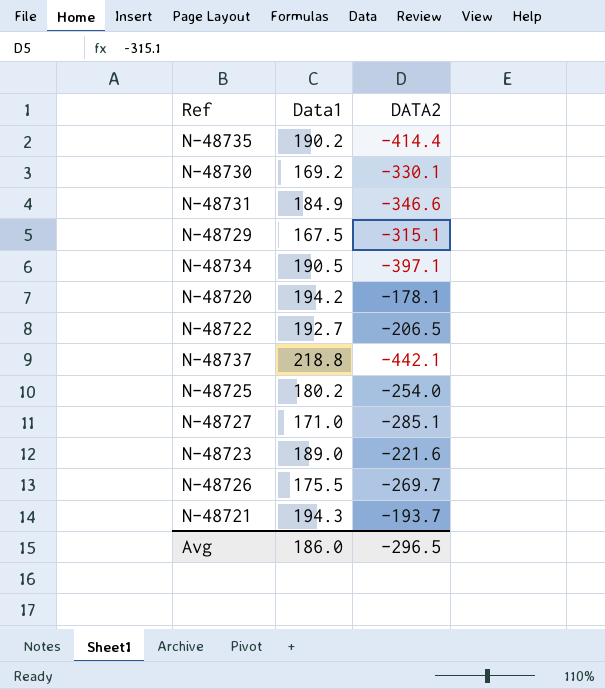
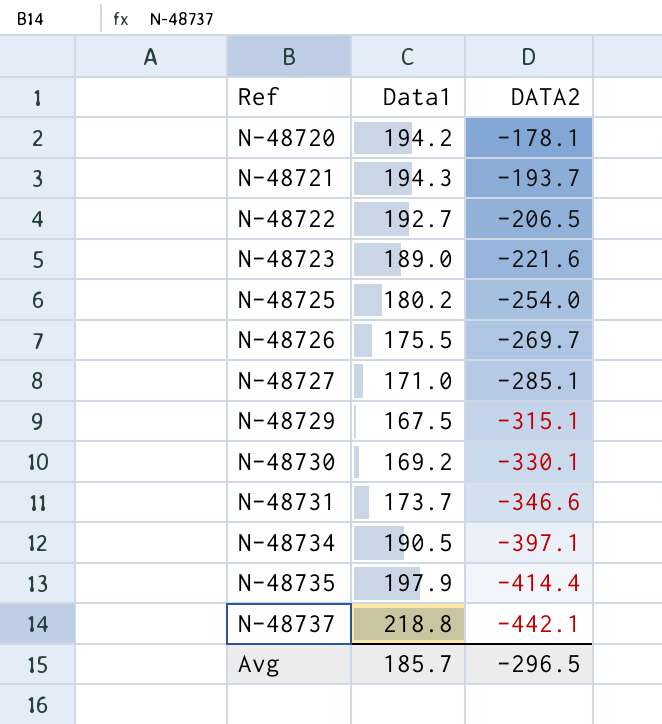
row order: none -> Ref ascending
N-48731 | Data1: 184.9 -> 173.7
N-48735 | Data1: 190.2 -> 197.9
Avg | Data1: 186.0 -> 185.7

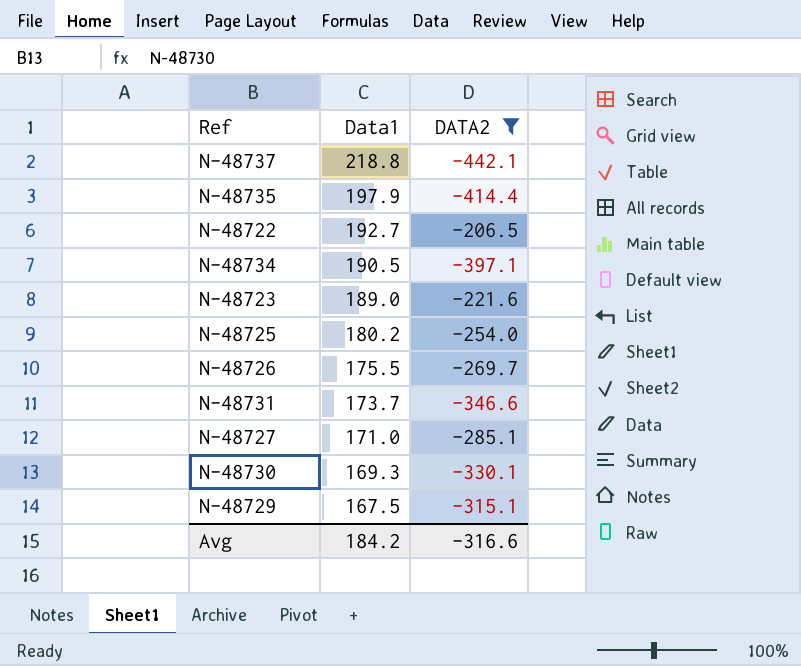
filter: none -> DATA2 <= -206.5
row order: Ref ascending -> Data1 descending
N-48730 | Data1: 169.2 -> 169.3
Avg | Data1: 185.7 -> 184.2
Avg | DATA2: -296.5 -> -316.6

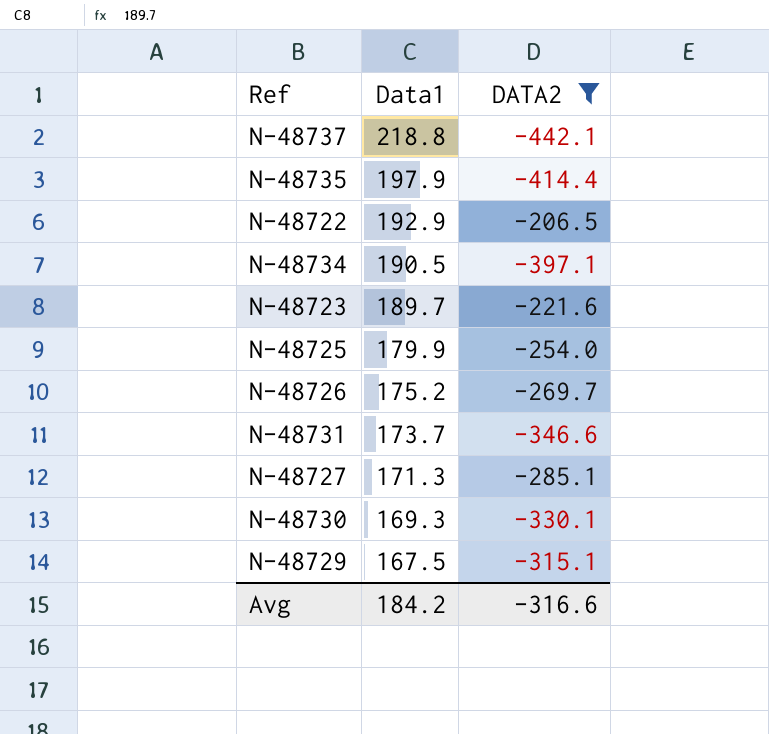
N-48722 | Data1: 192.7 -> 192.9
N-48723 | Data1: 189.0 -> 189.7
N-48725 | Data1: 180.2 -> 179.9
N-48726 | Data1: 175.5 -> 175.2
N-48727 | Data1: 171.0 -> 171.3

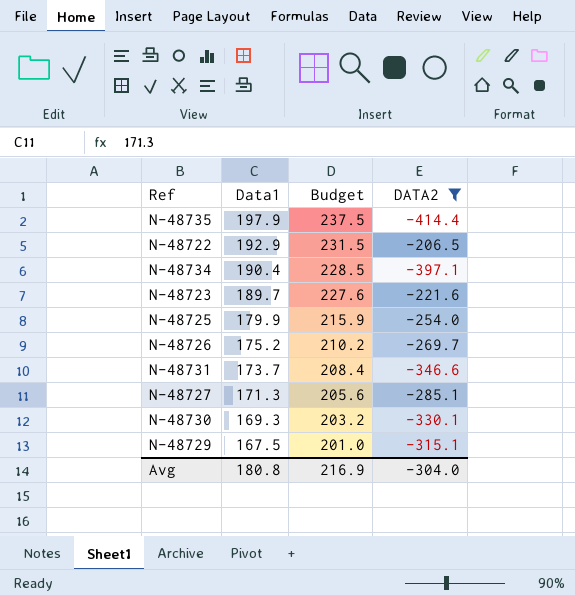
column Budget | formula: none -> [Data1] * 1.2
row N-48737: 218.8 | -442.1 -> none
N-48734 | Data1: 190.5 -> 190.4
Avg | Data1: 184.2 -> 180.8
Avg | DATA2: -316.6 -> -304.0

